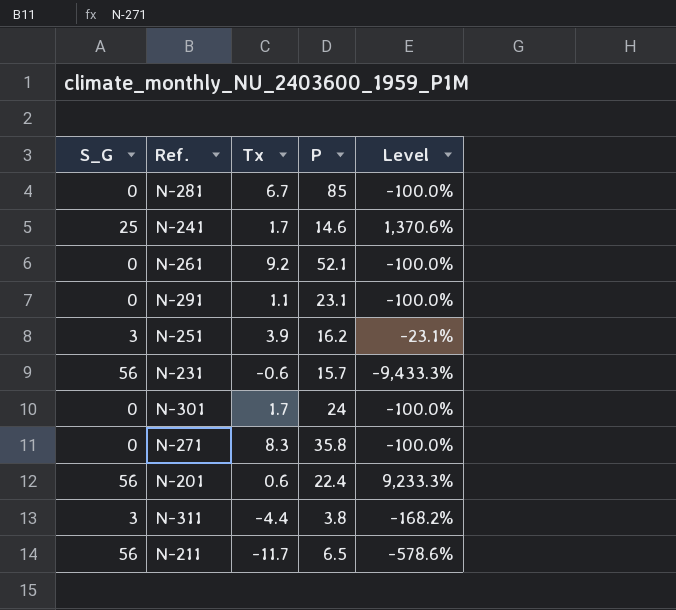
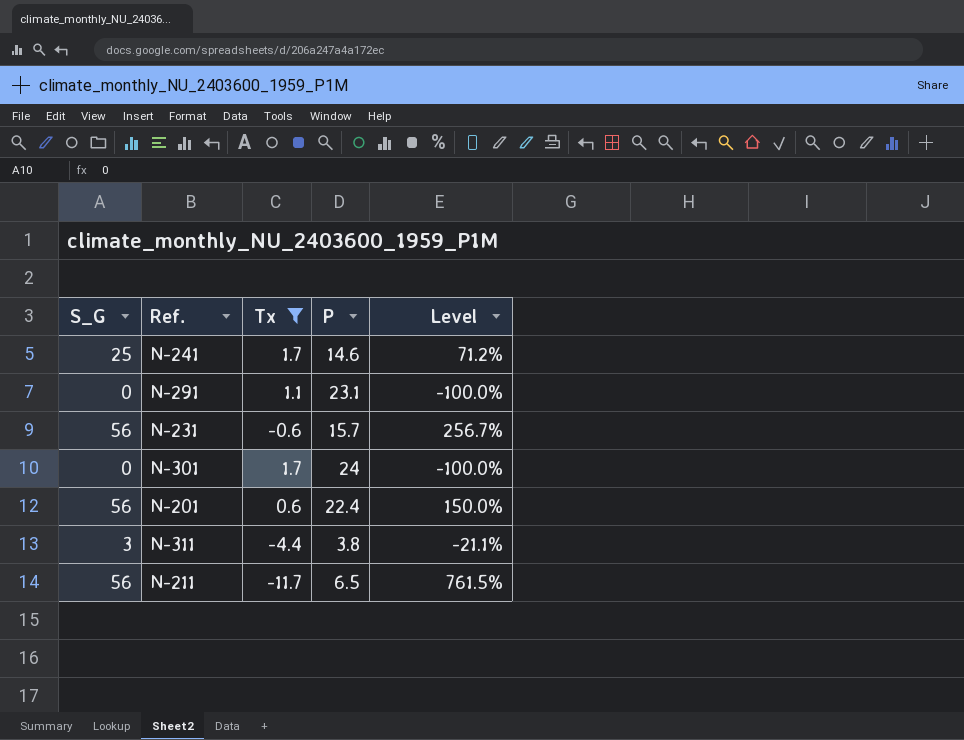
filter: none -> Tx <= 1.7
column Level | formula: ([S_G] - [Tx]) / [Tx] -> ([S_G] - [P]) / [P]

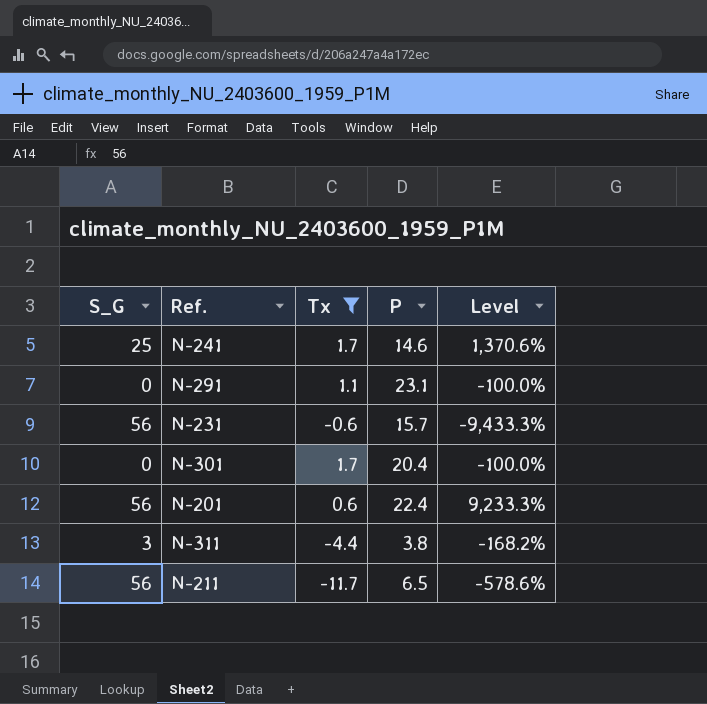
column Level | formula: ([S_G] - [P]) / [P] -> ([S_G] - [Tx]) / [Tx]
N-301 | P: 24 -> 20.4

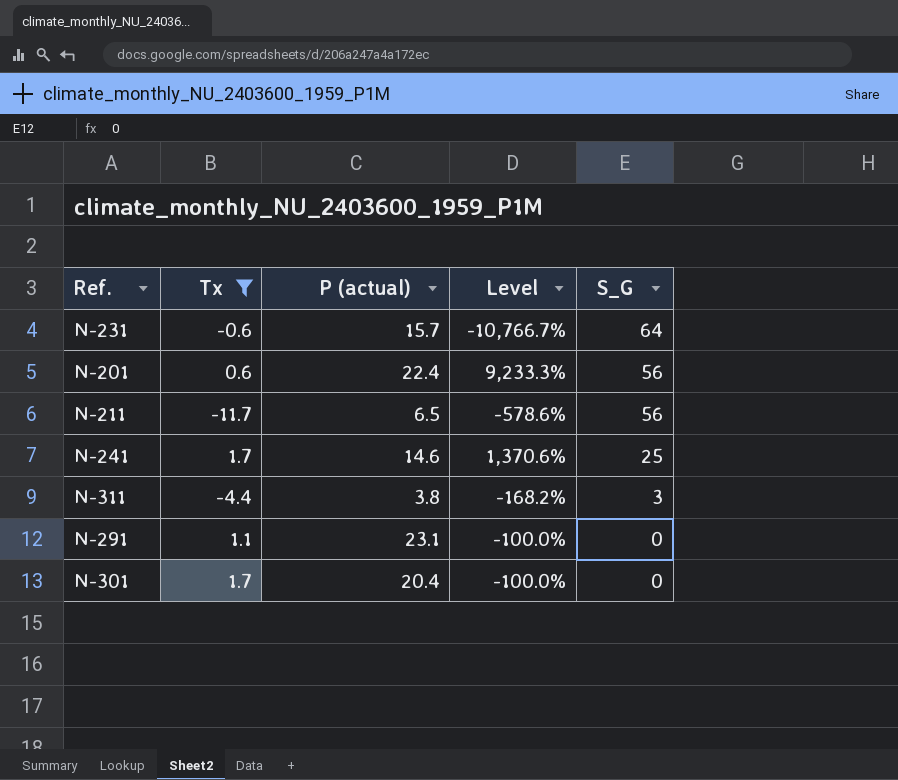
row order: none -> S_G descending
column name: P -> P (actual)
column S_G | position: 1 -> 5
N-231 | Level: -9,433.3% -> -10,766.7%
N-231 | S_G: 56 -> 64

